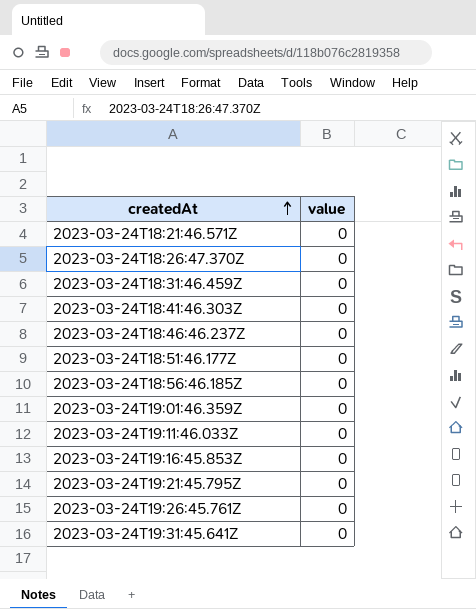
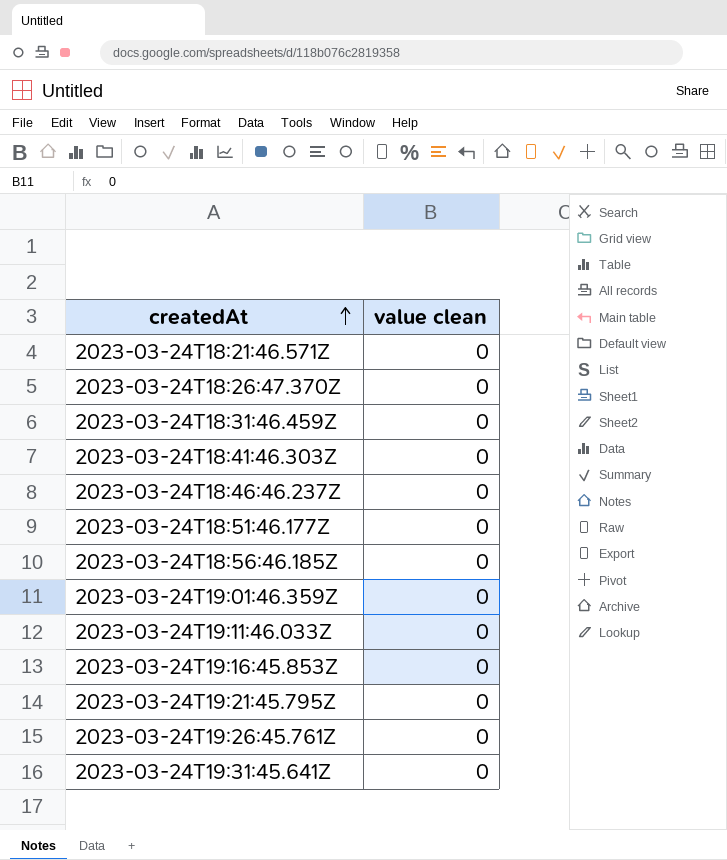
column name: value -> value clean

